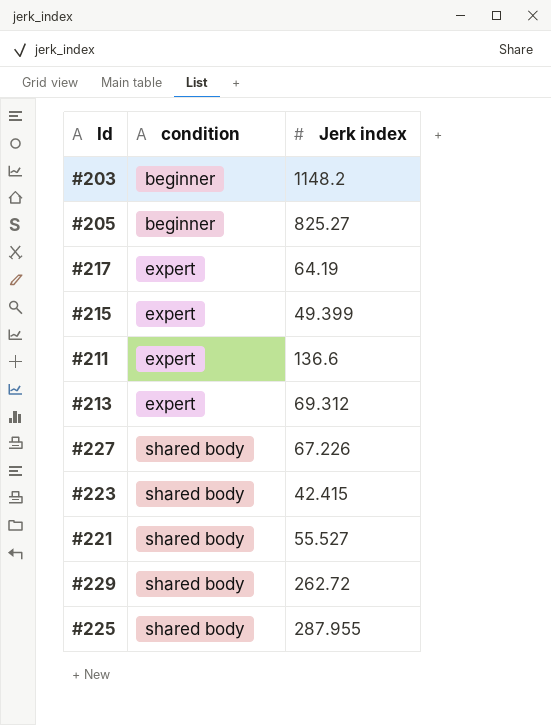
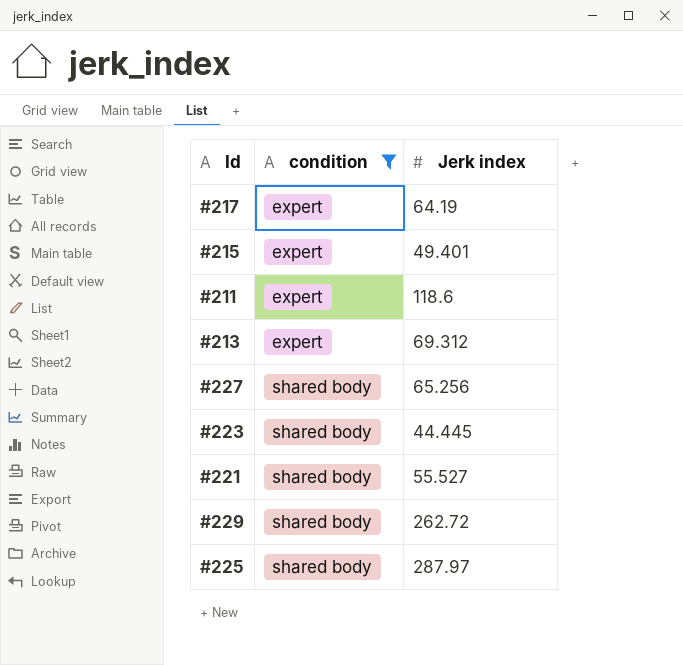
filter: none -> condition != beginner
#215 | Jerk index: 49.399 -> 49.401
#211 | Jerk index: 136.6 -> 118.6
#227 | Jerk index: 67.226 -> 65.256
#223 | Jerk index: 42.415 -> 44.445
#225 | Jerk index: 287.955 -> 287.97

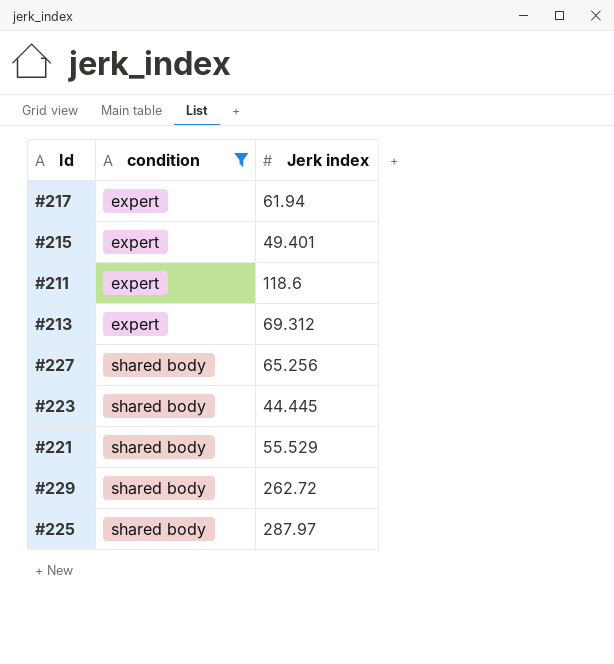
#217 | Jerk index: 64.19 -> 61.94
#221 | Jerk index: 55.527 -> 55.529

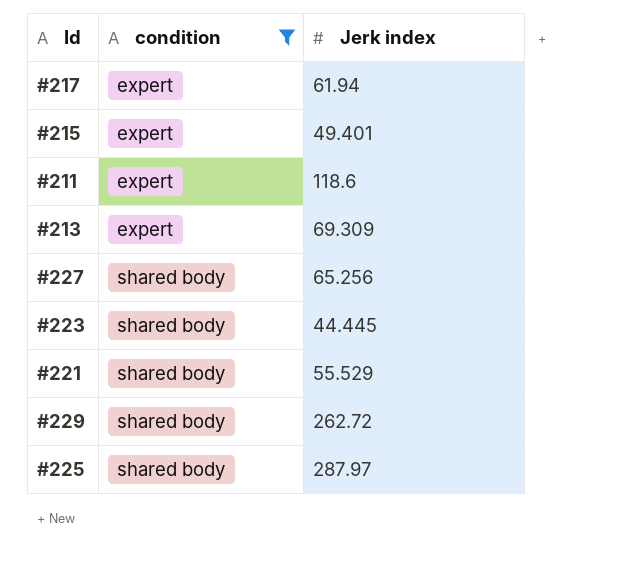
#213 | Jerk index: 69.312 -> 69.309

